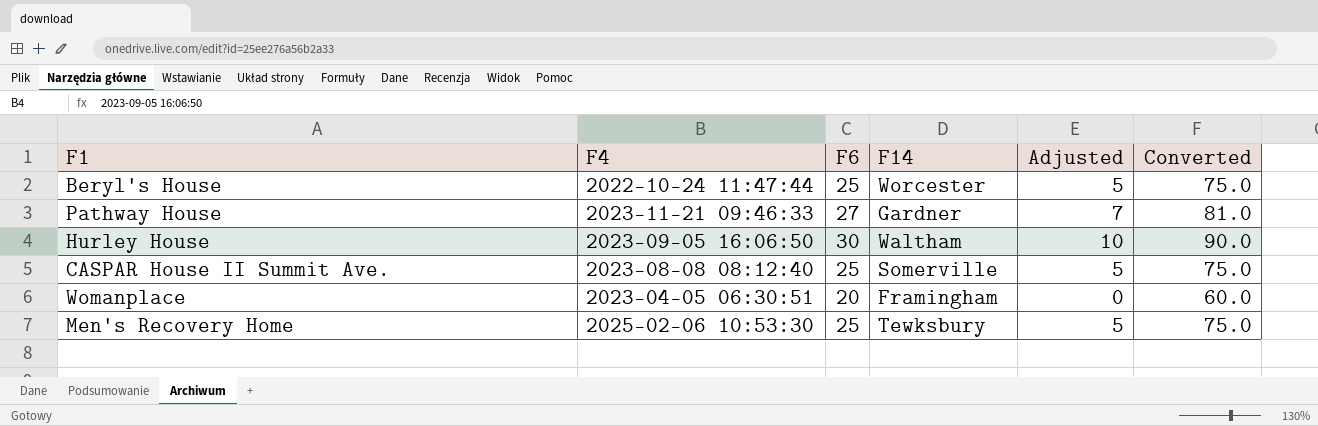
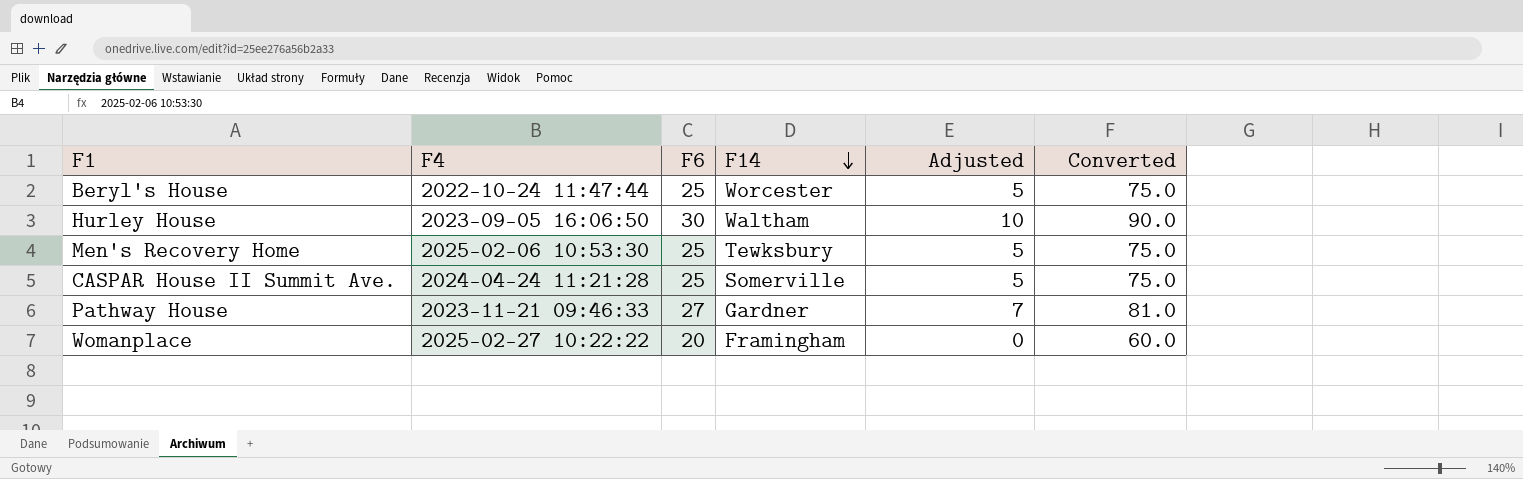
row order: none -> F14 descending
CASPAR House II Summit Ave. | F4: 2023-08-08 08:12:40 -> 2024-04-24 11:21:28
Womanplace | F4: 2023-04-05 06:30:51 -> 2025-02-27 10:22:22

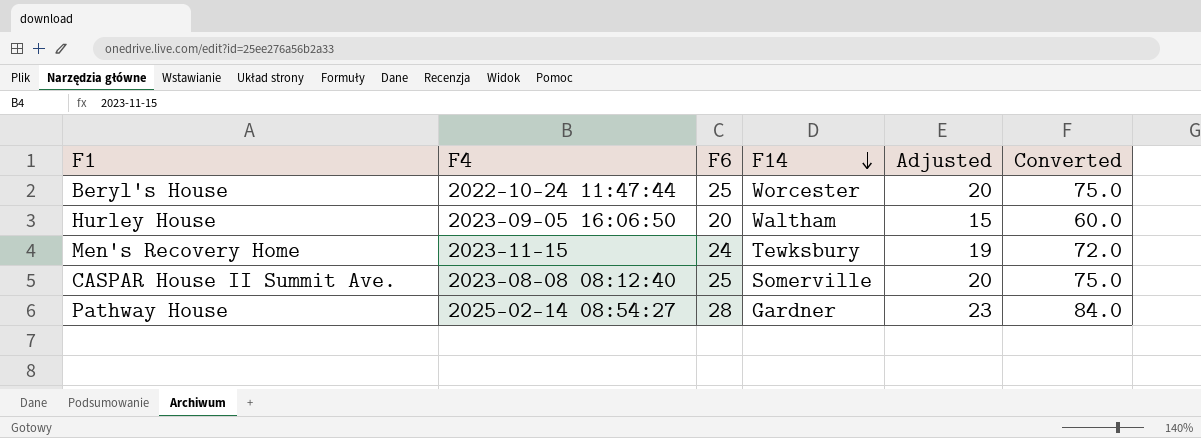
column Adjusted | formula: [F6] - 20 -> [F6] - 5
row Womanplace: 2025-02-27 10:22:22 | 20 | Framingham | 0 | 60.0 -> none
Hurley House | F6: 30 -> 20
Hurley House | Converted: 90.0 -> 60.0
Men's Recovery Home | F4: 2025-02-06 10:53:30 -> 2023-11-15
Men's Recovery Home | F6: 25 -> 24
Men's Recovery Home | Converted: 75.0 -> 72.0
CASPAR House II Summit Ave. | F4: 2024-04-24 11:21:28 -> 2023-08-08 08:12:40
Pathway House | F4: 2023-11-21 09:46:33 -> 2025-02-14 08:54:27
Pathway House | F6: 27 -> 28
Pathway House | Converted: 81.0 -> 84.0

